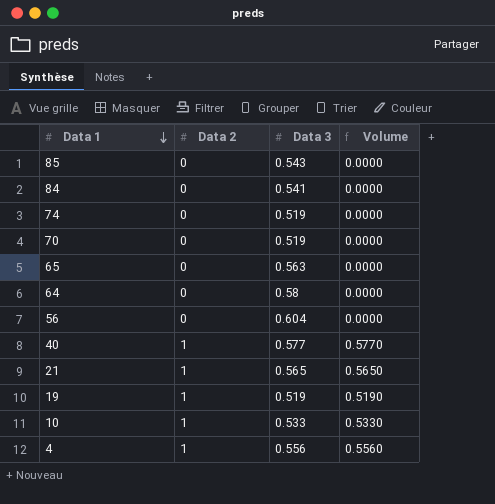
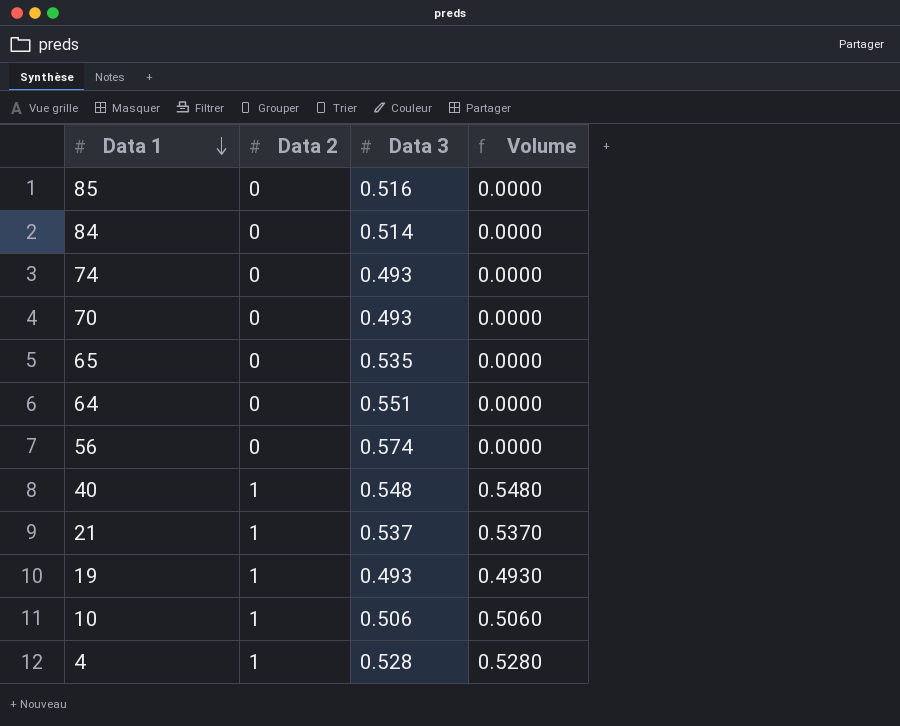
85 | Data 3: 0.543 -> 0.516
84 | Data 3: 0.541 -> 0.514
74 | Data 3: 0.519 -> 0.493
70 | Data 3: 0.519 -> 0.493
65 | Data 3: 0.563 -> 0.535
64 | Data 3: 0.58 -> 0.551
56 | Data 3: 0.604 -> 0.574
40 | Data 3: 0.577 -> 0.548
40 | Volume: 0.5770 -> 0.5480
21 | Data 3: 0.565 -> 0.537
21 | Volume: 0.5650 -> 0.5370
19 | Data 3: 0.519 -> 0.493
19 | Volume: 0.5190 -> 0.4930
10 | Data 3: 0.533 -> 0.506
10 | Volume: 0.5330 -> 0.5060
4 | Data 3: 0.556 -> 0.528
4 | Volume: 0.5560 -> 0.5280

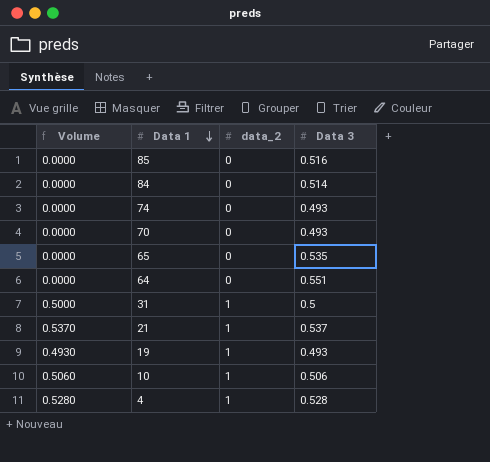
column Volume | position: 4 -> 1
column name: Data 2 -> data_2
row 56: 0 | 0.574 | 0.0000 -> none
row 40: 1 | 0.548 | 0.5480 -> none
row 31: none -> 0.5000 | 1 | 0.5

